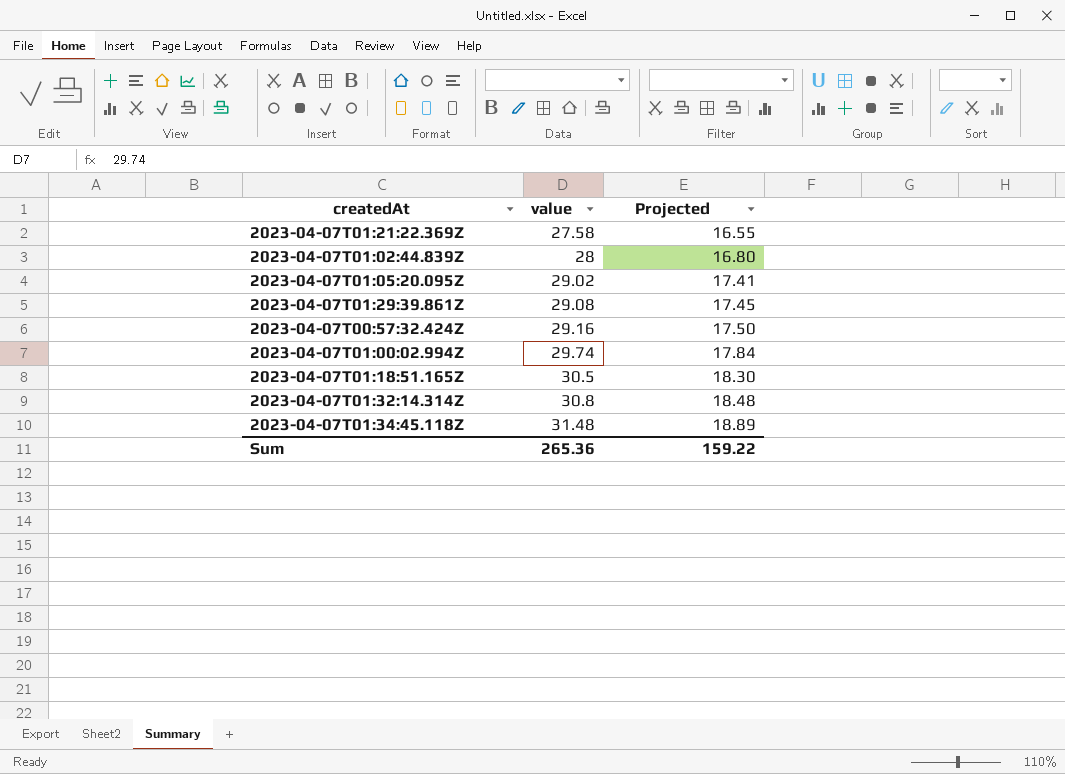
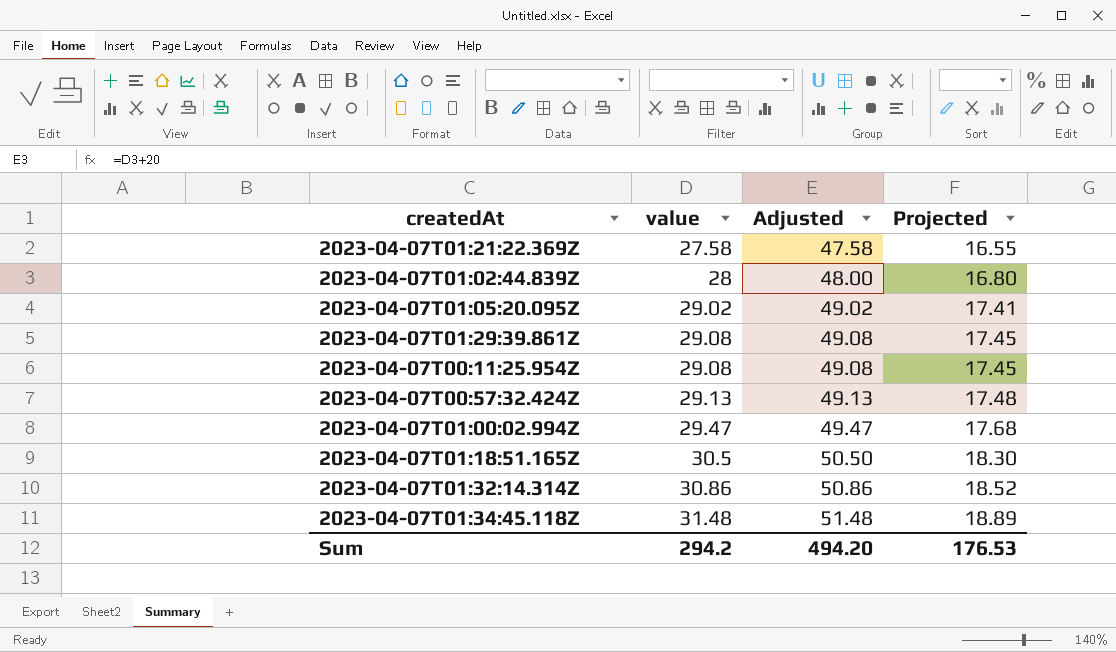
column Adjusted | formula: none -> [value] + 20
row 2023-04-07T00:11:25.954Z: none -> 29.08 | 49.08 | 17.45
2023-04-07T00:57:32.424Z | value: 29.16 -> 29.13
2023-04-07T00:57:32.424Z | Projected: 17.50 -> 17.48
2023-04-07T01:00:02.994Z | value: 29.74 -> 29.47
2023-04-07T01:00:02.994Z | Projected: 17.84 -> 17.68
2023-04-07T01:32:14.314Z | value: 30.8 -> 30.86
2023-04-07T01:32:14.314Z | Projected: 18.48 -> 18.52
Sum | value: 265.36 -> 294.2
Sum | Projected: 159.22 -> 176.53

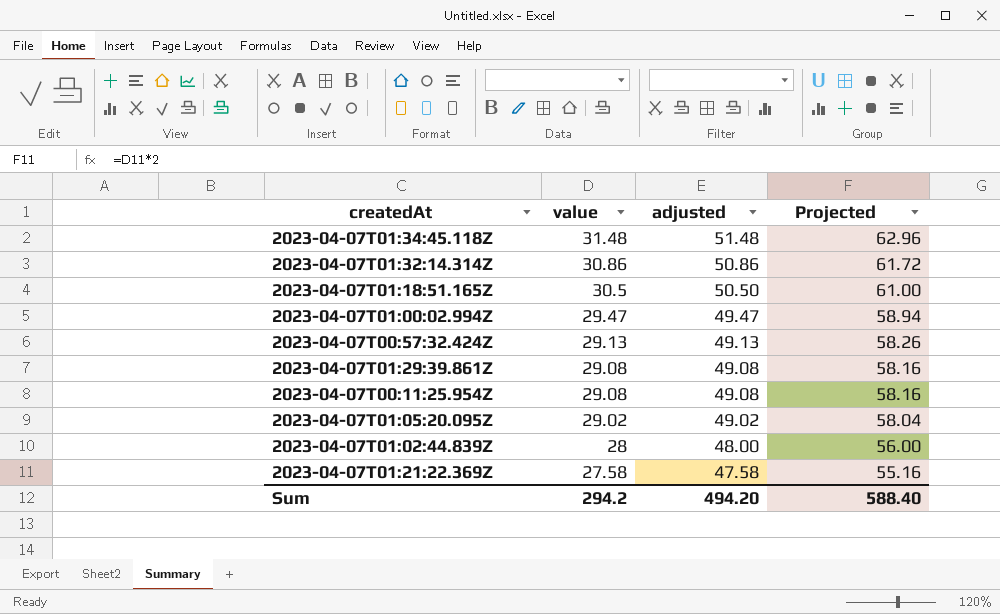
row order: value ascending -> value descending
column name: Adjusted -> adjusted
column Projected | formula: [value] * 0.6 -> [value] * 2
Sum | Projected: 176.53 -> 588.40

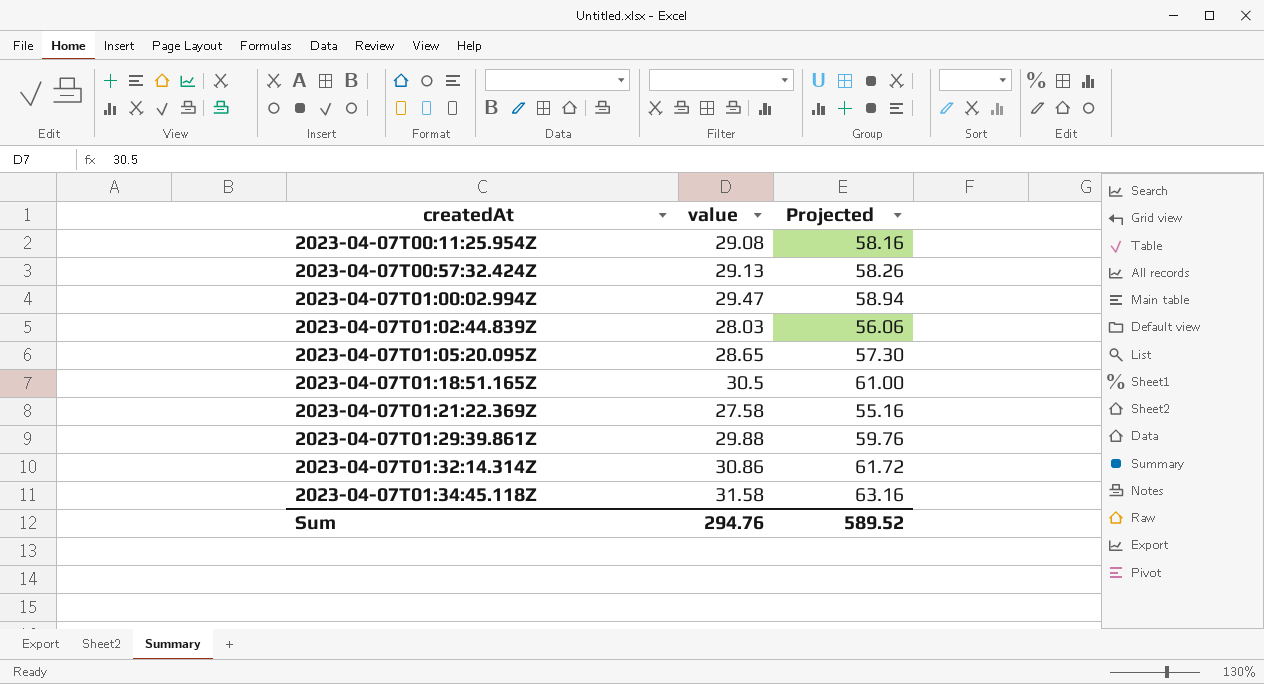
row order: value descending -> createdAt ascending
column adjusted | formula: [value] + 20 -> none
2023-04-07T01:02:44.839Z | value: 28 -> 28.03
2023-04-07T01:02:44.839Z | Projected: 56.00 -> 56.06
2023-04-07T01:05:20.095Z | value: 29.02 -> 28.65
2023-04-07T01:05:20.095Z | Projected: 58.04 -> 57.30
2023-04-07T01:29:39.861Z | value: 29.08 -> 29.88
2023-04-07T01:29:39.861Z | Projected: 58.16 -> 59.76
2023-04-07T01:34:45.118Z | value: 31.48 -> 31.58
2023-04-07T01:34:45.118Z | Projected: 62.96 -> 63.16
Sum | value: 294.2 -> 294.76
Sum | Projected: 588.40 -> 589.52

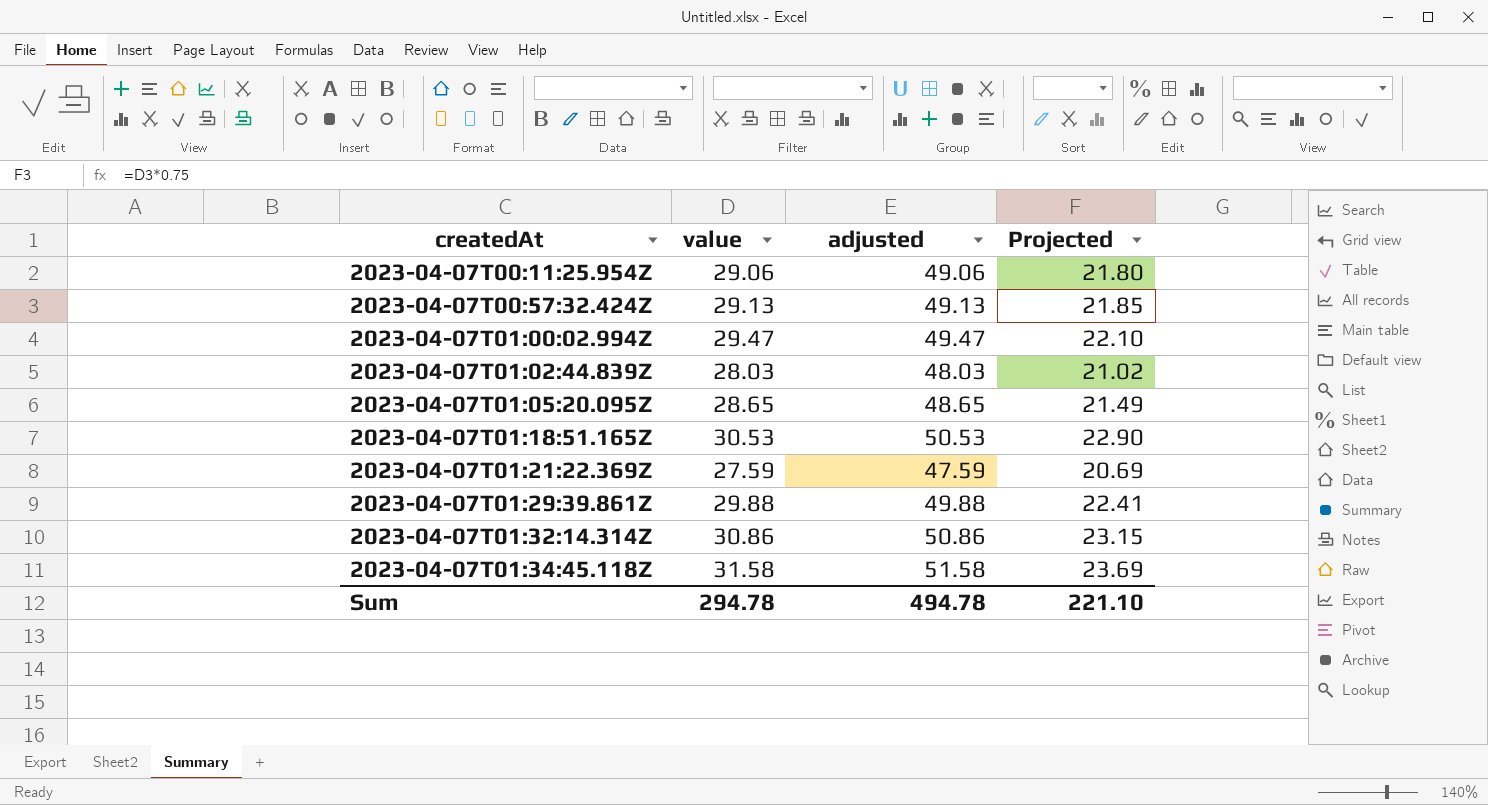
column adjusted | formula: none -> [value] + 20
column Projected | formula: [value] * 2 -> [value] * 0.75
2023-04-07T00:11:25.954Z | value: 29.08 -> 29.06
2023-04-07T01:18:51.165Z | value: 30.5 -> 30.53
2023-04-07T01:21:22.369Z | value: 27.58 -> 27.59
Sum | value: 294.76 -> 294.78
Sum | Projected: 589.52 -> 221.10

